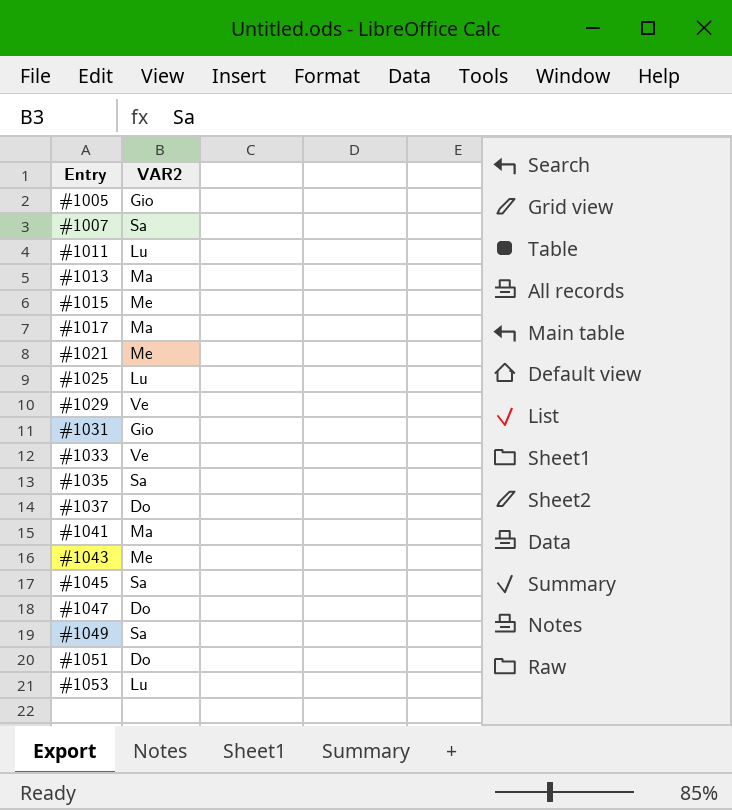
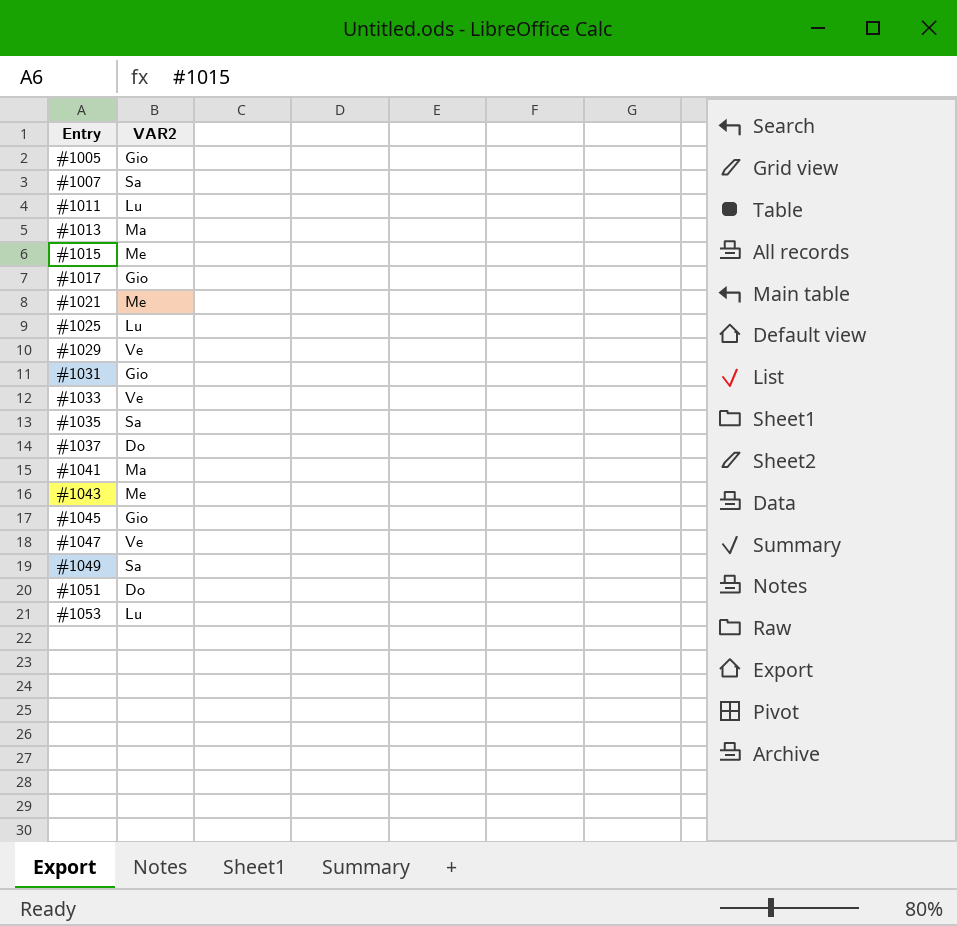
#1017 | VAR2: Ma -> Gio
#1045 | VAR2: Sa -> Gio
#1047 | VAR2: Do -> Ve

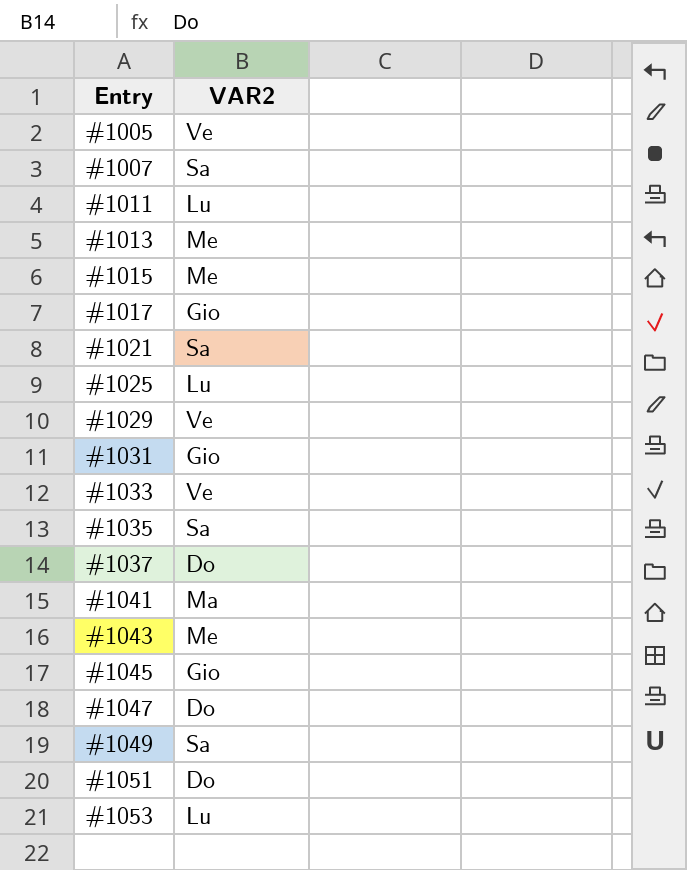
#1005 | VAR2: Gio -> Ve
#1013 | VAR2: Ma -> Me
#1021 | VAR2: Me -> Sa
#1047 | VAR2: Ve -> Do

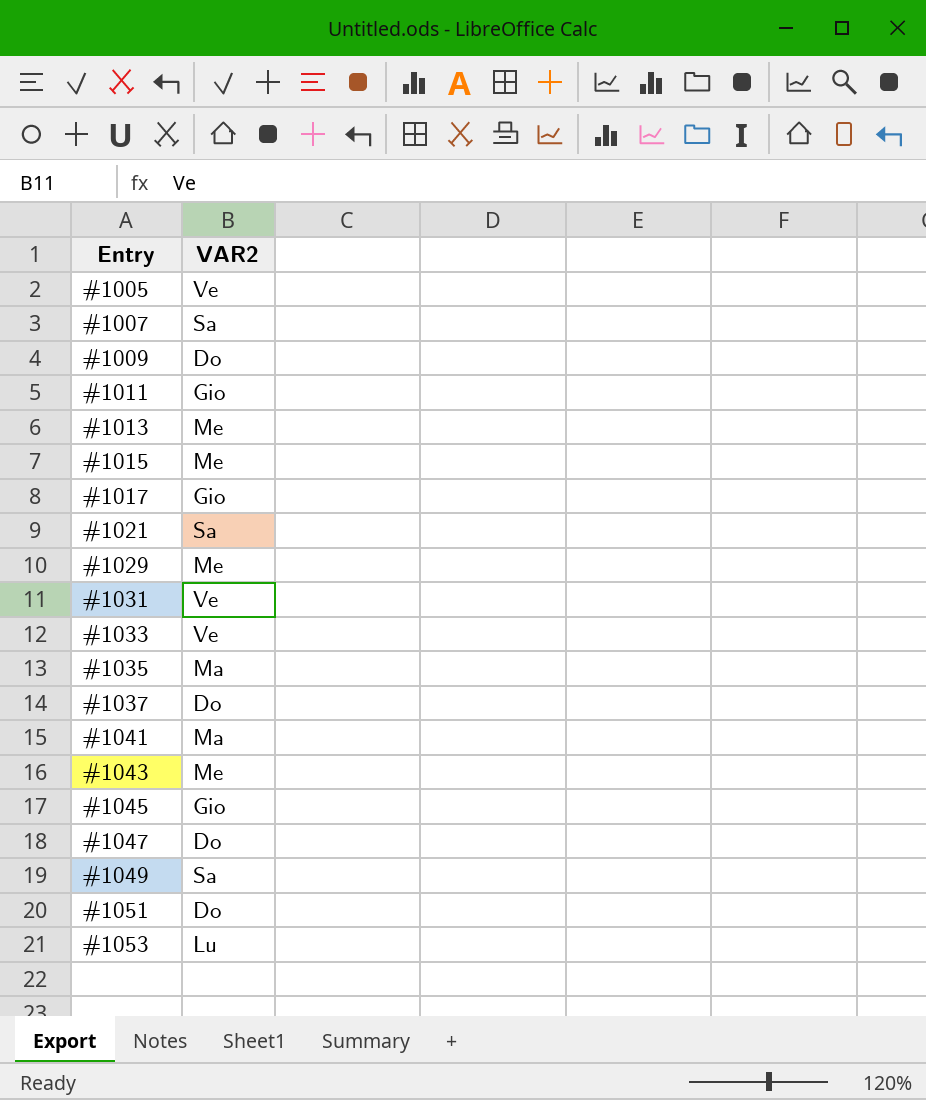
row #1025: Lu -> none
row #1009: none -> Do
#1011 | VAR2: Lu -> Gio
#1029 | VAR2: Ve -> Me
#1031 | VAR2: Gio -> Ve
#1035 | VAR2: Sa -> Ma

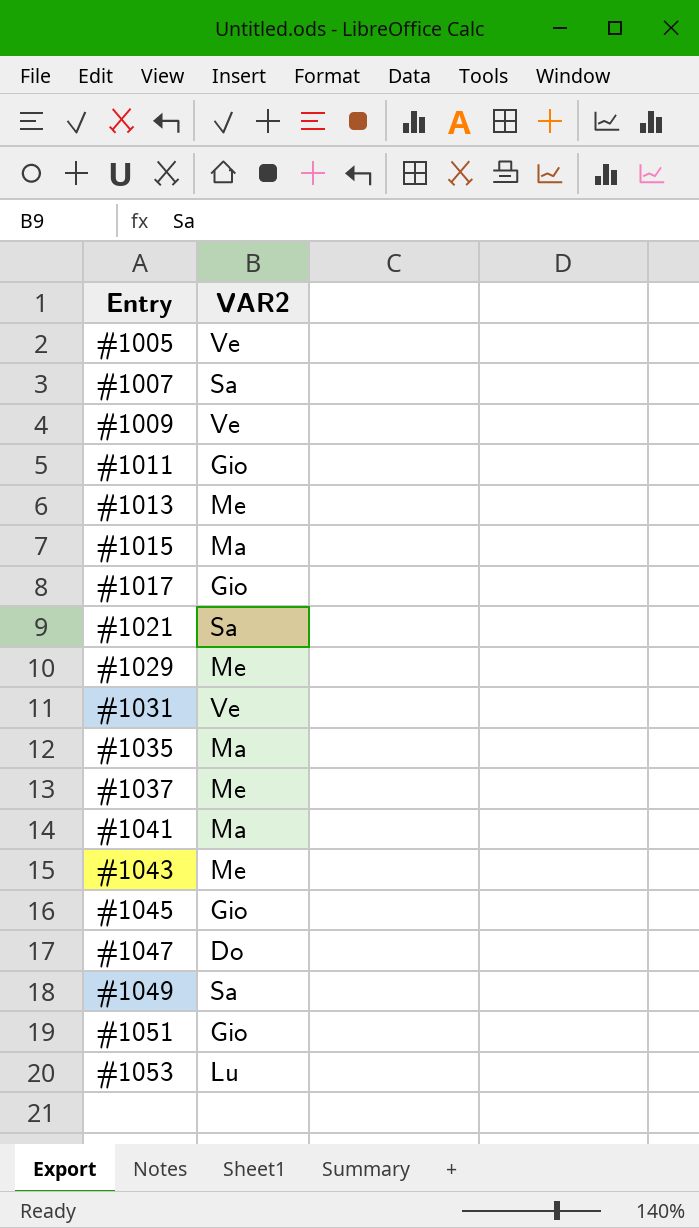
row #1033: Ve -> none
#1009 | VAR2: Do -> Ve
#1015 | VAR2: Me -> Ma
#1037 | VAR2: Do -> Me
#1051 | VAR2: Do -> Gio

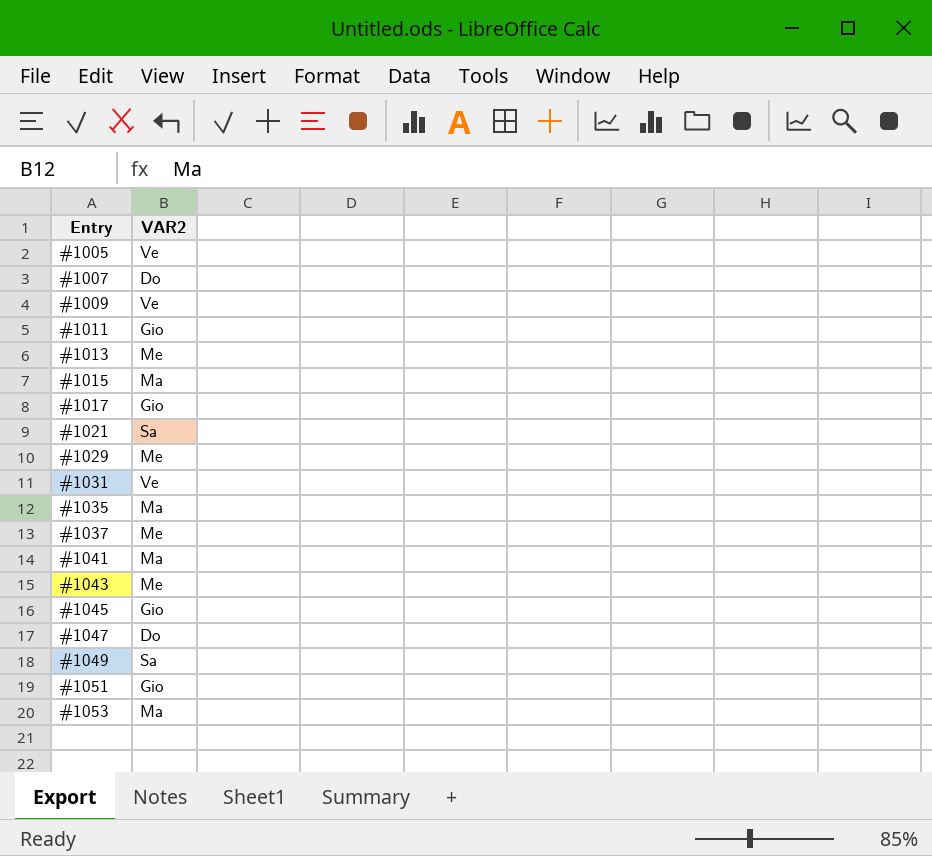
#1007 | VAR2: Sa -> Do
#1053 | VAR2: Lu -> Ma

